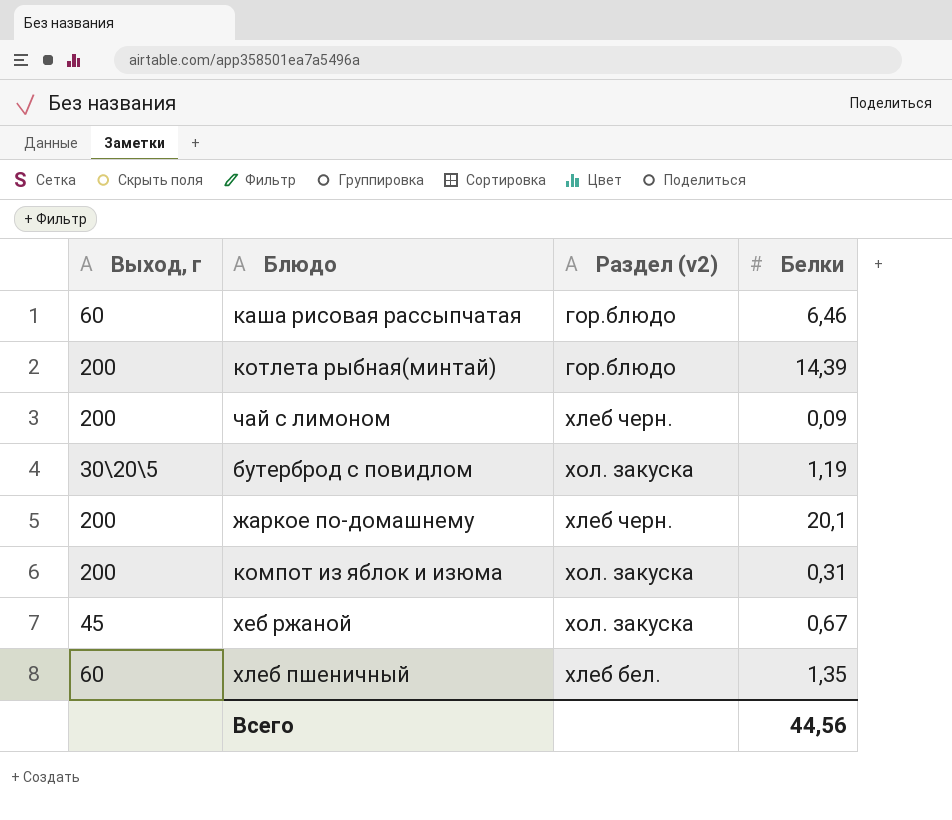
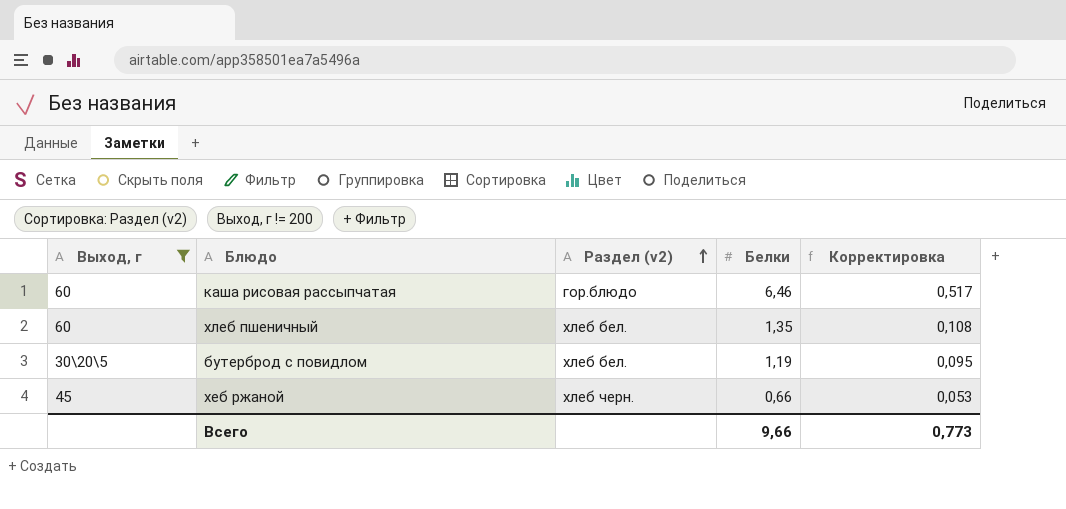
filter: none -> Выход, г != 200
row order: none -> Раздел (v2) ascending
column Корректировка | formula: none -> [Белки] * 0,08
бутерброд с повидлом | Раздел (v2): хол. закуска -> хлеб бел.
хеб ржаной | Раздел (v2): хол. закуска -> хлеб черн.
хеб ржаной | Белки: 0,67 -> 0,66
Всего | Белки: 44,56 -> 9,66

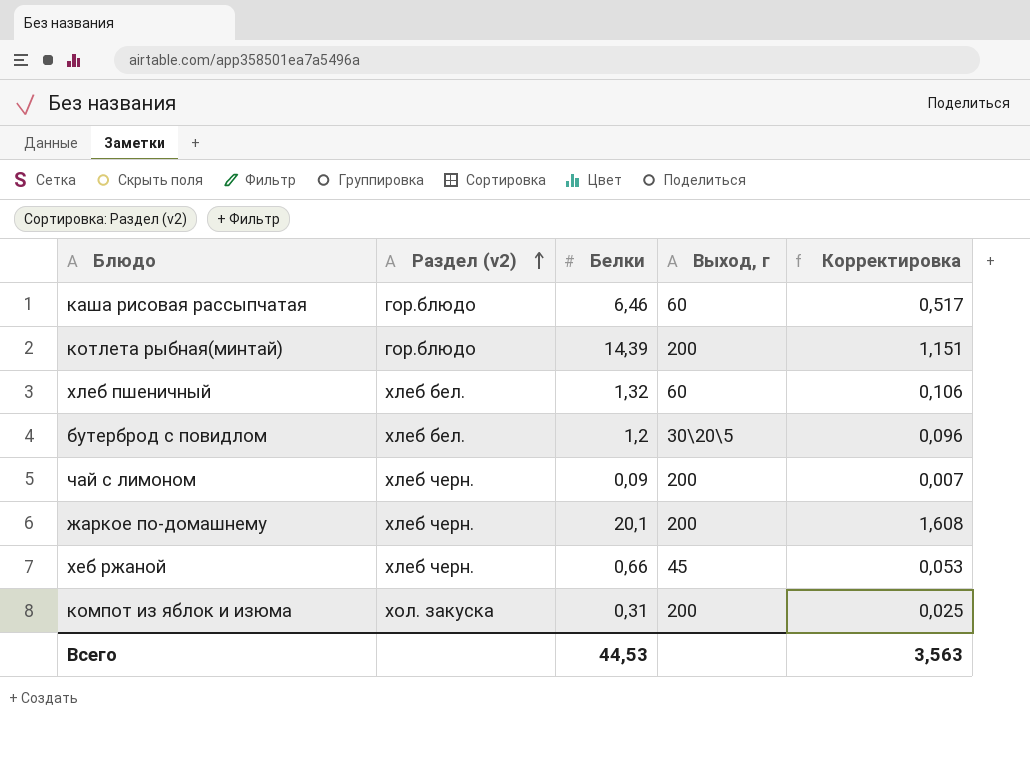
filter: Выход, г != 200 -> none
column Выход, г | position: 1 -> 4
хлеб пшеничный | Белки: 1,35 -> 1,32
хлеб пшеничный | Корректировка: 0,108 -> 0,106
бутерброд с повидлом | Белки: 1,19 -> 1,2
бутерброд с повидлом | Корректировка: 0,095 -> 0,096
Всего | Белки: 9,66 -> 44,53
Всего | Корректировка: 0,773 -> 3,563

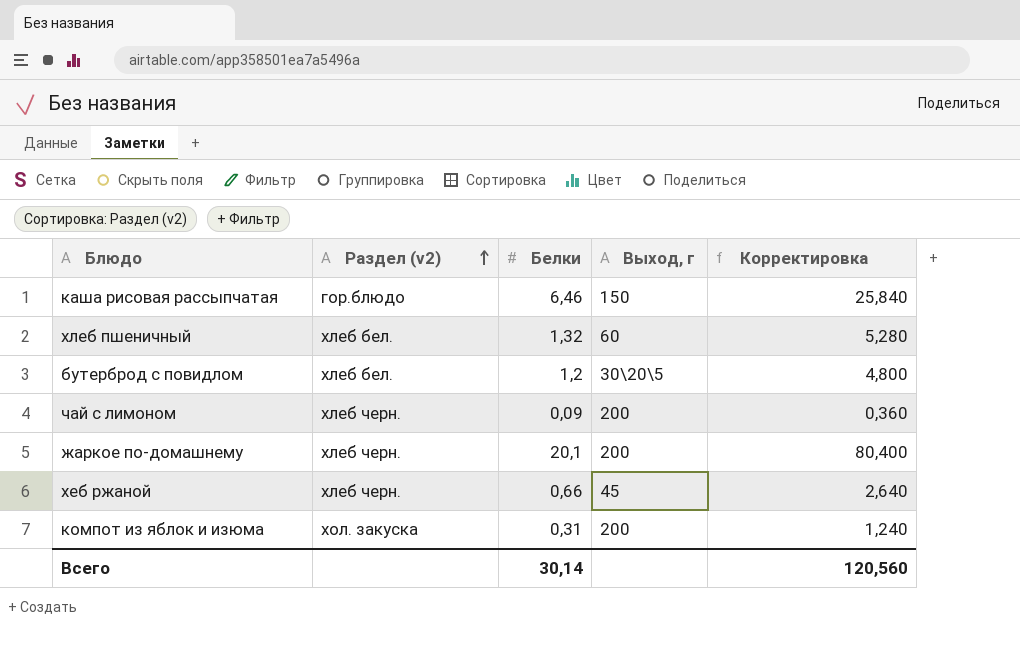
column Корректировка | formula: [Белки] * 0,08 -> [Белки] * 4
row котлета рыбная(минтай): гор.блюдо | 14,39 | 200 | 1,151 -> none
каша рисовая рассыпчатая | Выход, г: 60 -> 150
Всего | Белки: 44,53 -> 30,14
Всего | Корректировка: 3,563 -> 120,560

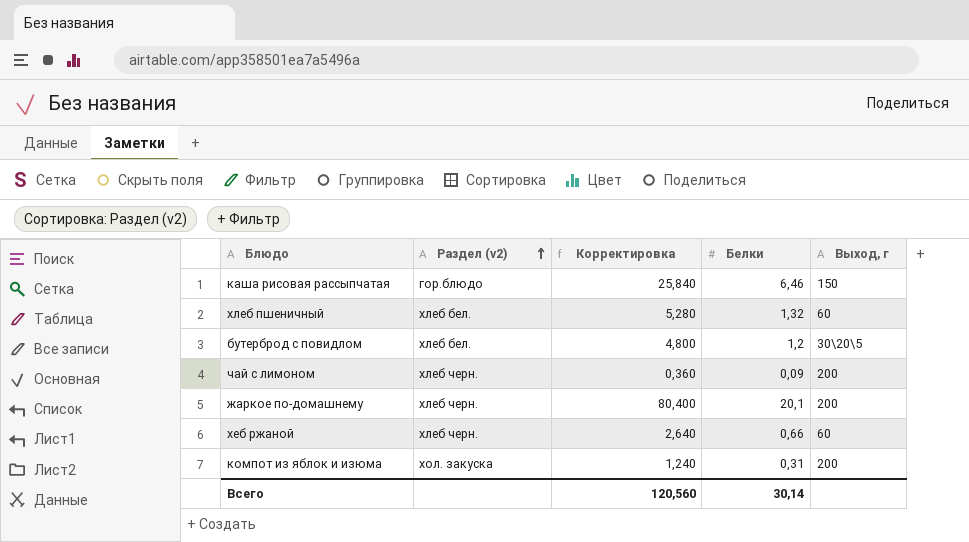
column Корректировка | position: 5 -> 3
хеб ржаной | Выход, г: 45 -> 60

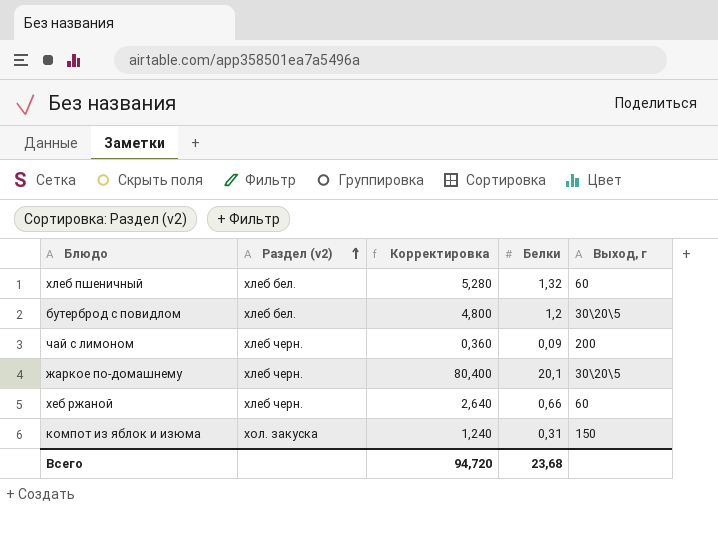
row каша рисовая рассыпчатая: гор.блюдо | 25,840 | 6,46 | 150 -> none
жаркое по-домашнему | Выход, г: 200 -> 30\20\5
компот из яблок и изюма | Выход, г: 200 -> 150
Всего | Корректировка: 120,560 -> 94,720
Всего | Белки: 30,14 -> 23,68

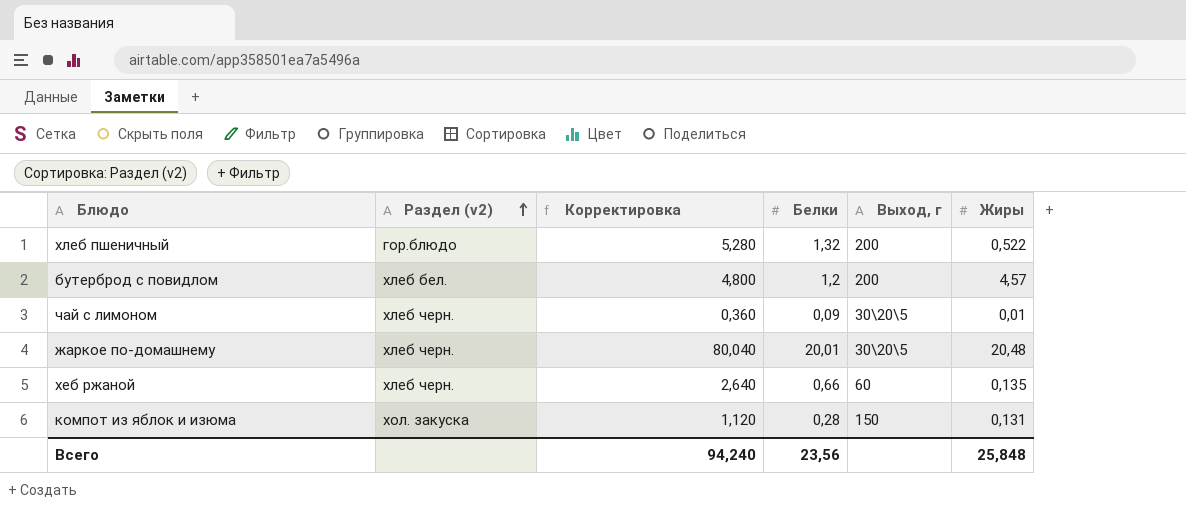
column Жиры | position: none -> 6
хлеб пшеничный | Раздел (v2): хлеб бел. -> гор.блюдо
хлеб пшеничный | Выход, г: 60 -> 200
бутерброд с повидлом | Выход, г: 30\20\5 -> 200
чай с лимоном | Выход, г: 200 -> 30\20\5
жаркое по-домашнему | Корректировка: 80,400 -> 80,040
жаркое по-домашнему | Белки: 20,1 -> 20,01
компот из яблок и изюма | Корректировка: 1,240 -> 1,120
компот из яблок и изюма | Белки: 0,31 -> 0,28
Всего | Корректировка: 94,720 -> 94,240
Всего | Белки: 23,68 -> 23,56

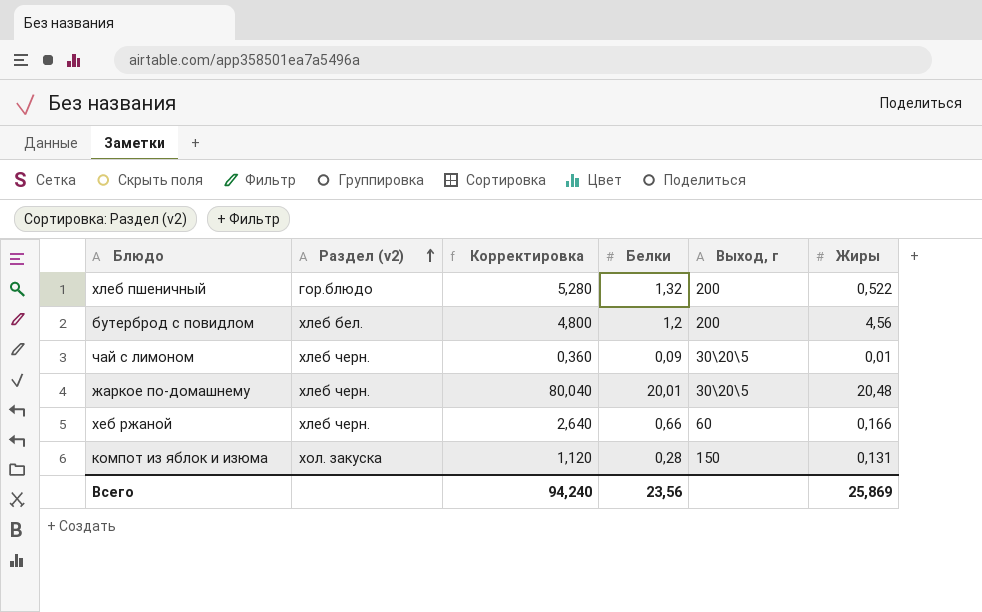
бутерброд с повидлом | Жиры: 4,57 -> 4,56
хеб ржаной | Жиры: 0,135 -> 0,166
Всего | Жиры: 25,848 -> 25,869

